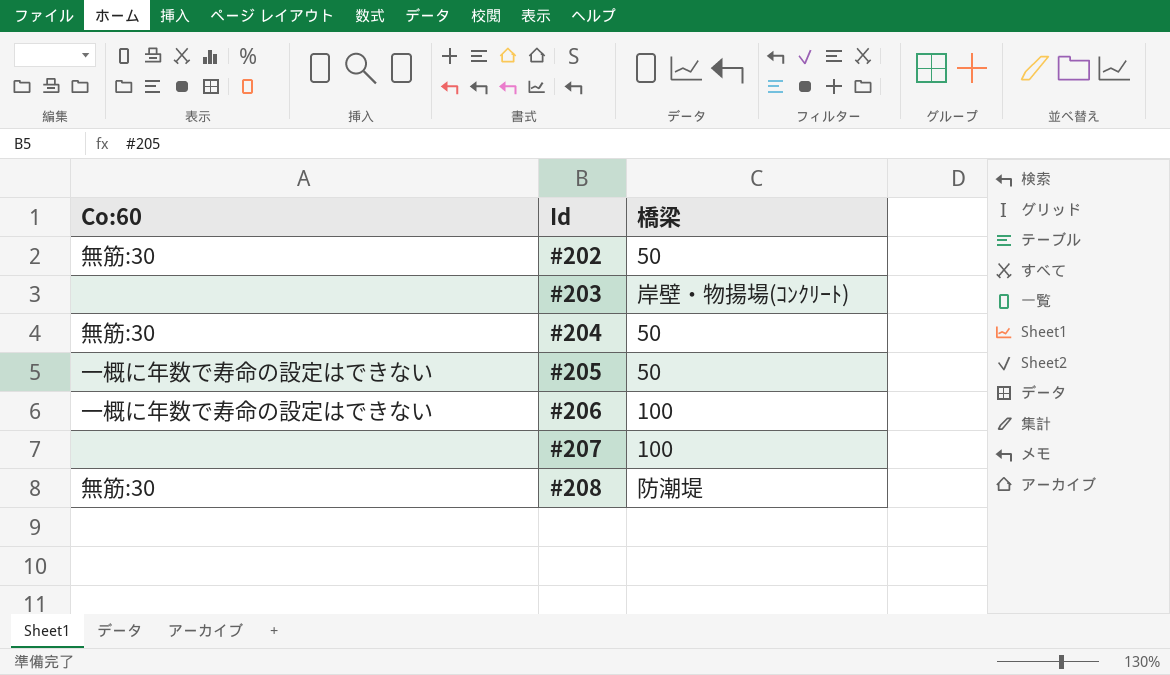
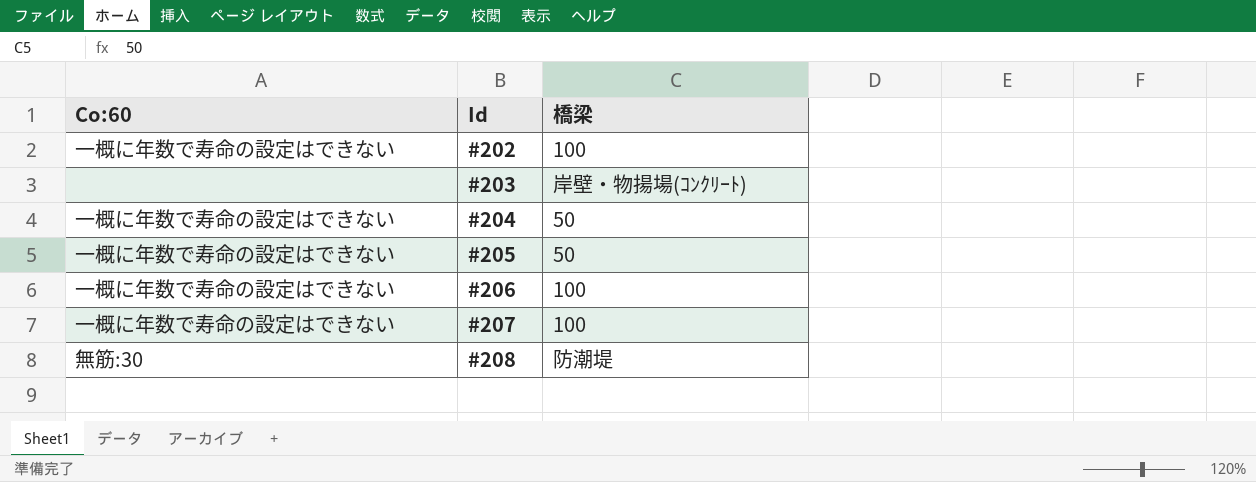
#202 | Co:60: 無筋:30 -> 一概に年数で寿命の設定はできない
#202 | 橋梁: 50 -> 100
#204 | Co:60: 無筋:30 -> 一概に年数で寿命の設定はできない
#207 | Co:60: none -> 一概に年数で寿命の設定はできない

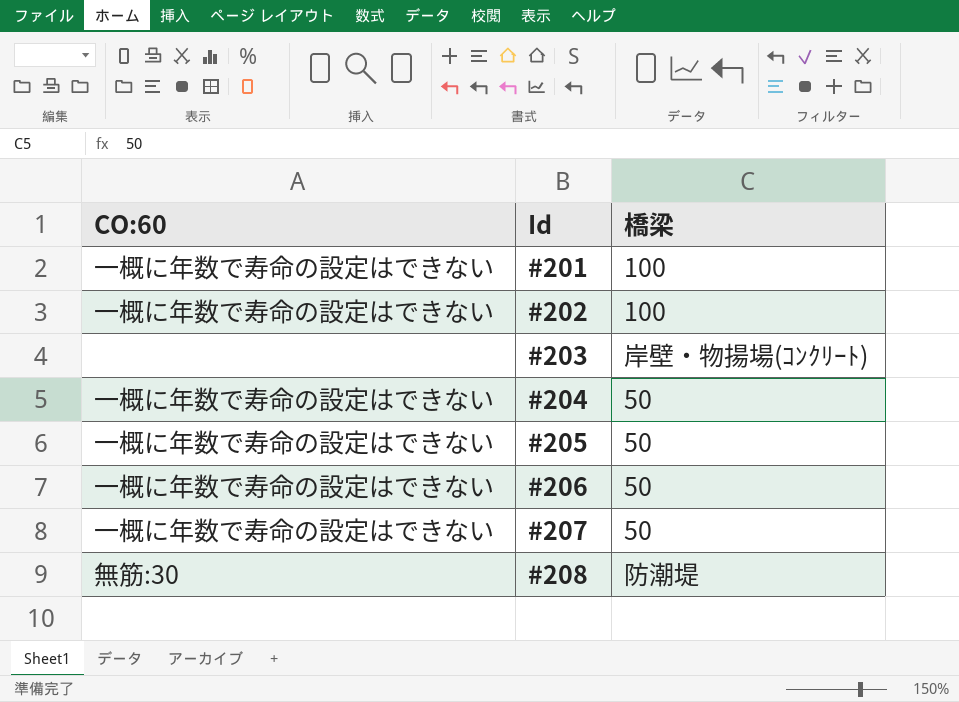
column name: Co:60 -> CO:60
row #201: none -> 一概に年数で寿命の設定はできない | 100
#206 | 橋梁: 100 -> 50
#207 | 橋梁: 100 -> 50

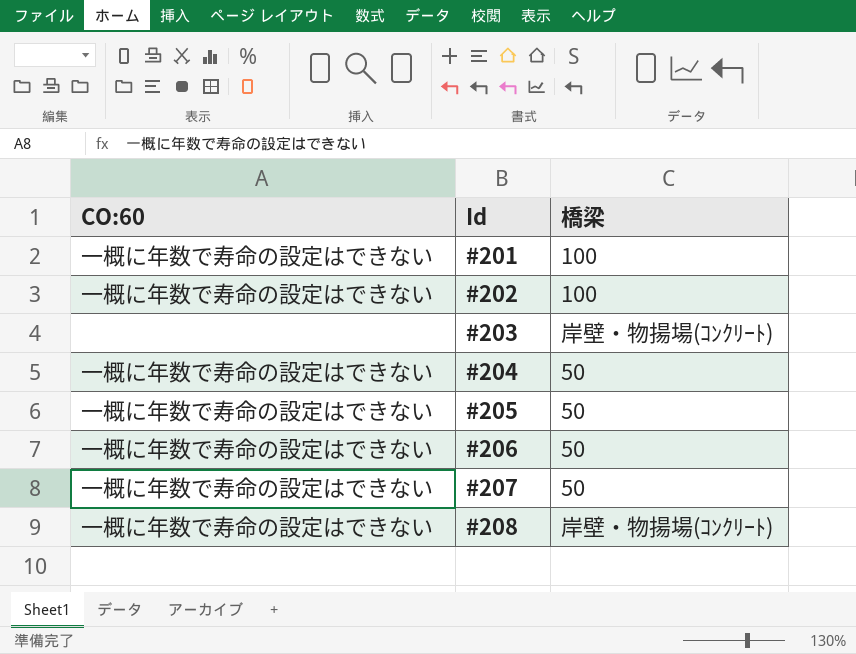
#208 | CO:60: 無筋:30 -> 一概に年数で寿命の設定はできない
#208 | 橋梁: 防潮堤 -> 岸壁・物揚場(ｺﾝｸﾘｰﾄ)

